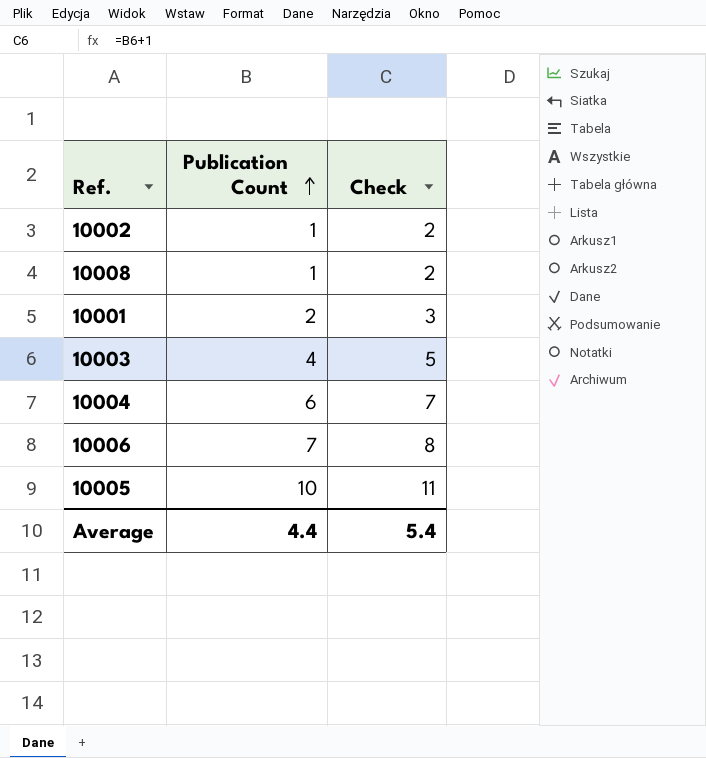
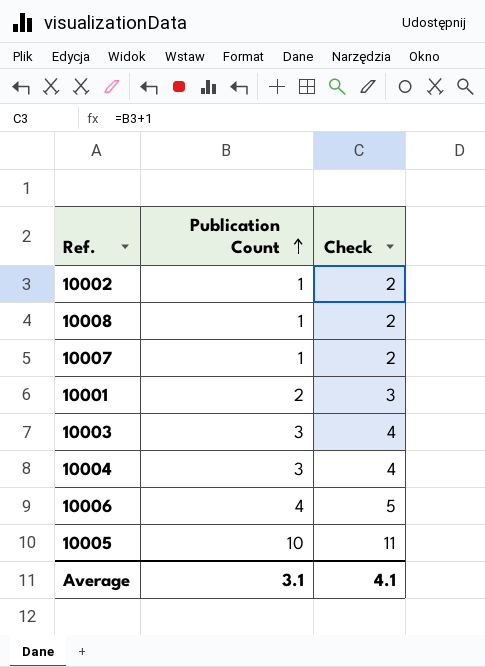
row 10007: none -> 1 | 2
10003 | Publication Count: 4 -> 3
10003 | Check: 5 -> 4
10004 | Publication Count: 6 -> 3
10004 | Check: 7 -> 4
10006 | Publication Count: 7 -> 4
10006 | Check: 8 -> 5
Average | Publication Count: 4.4 -> 3.1
Average | Check: 5.4 -> 4.1

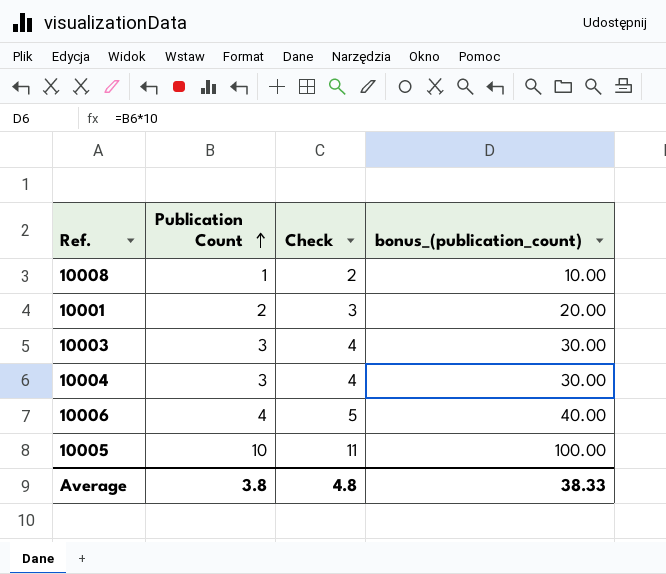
column bonus_(publication_count) | formula: none -> [Publication Count] * 10
row 10002: 1 | 2 -> none
row 10007: 1 | 2 -> none
Average | Publication Count: 3.1 -> 3.8
Average | Check: 4.1 -> 4.8

